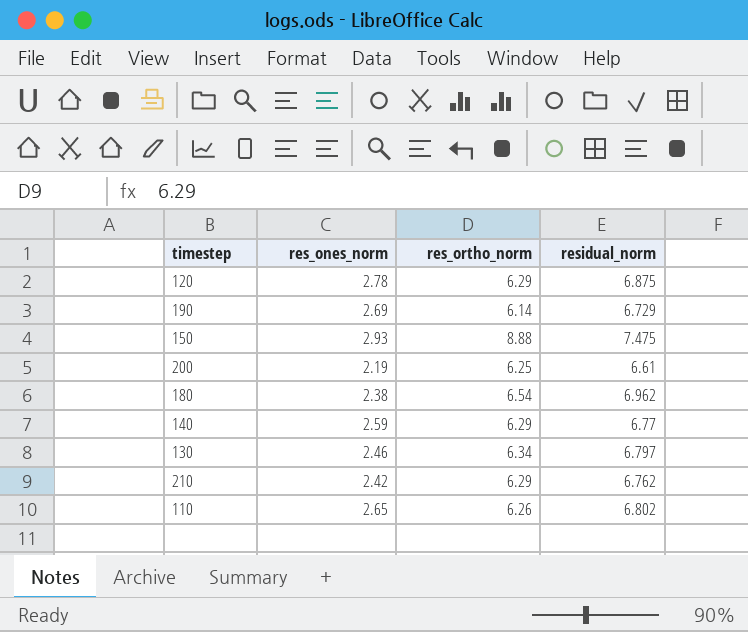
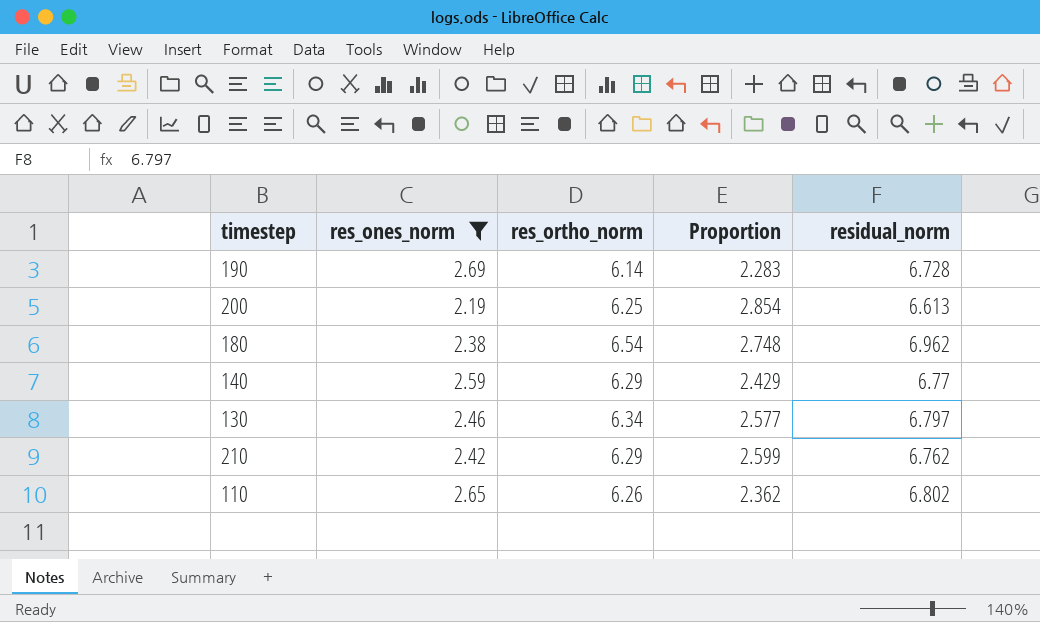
filter: none -> res_ones_norm <= 2.69
column Proportion | formula: none -> [res_ortho_norm] / [res_ones_norm]
190 | residual_norm: 6.729 -> 6.728
200 | residual_norm: 6.61 -> 6.613

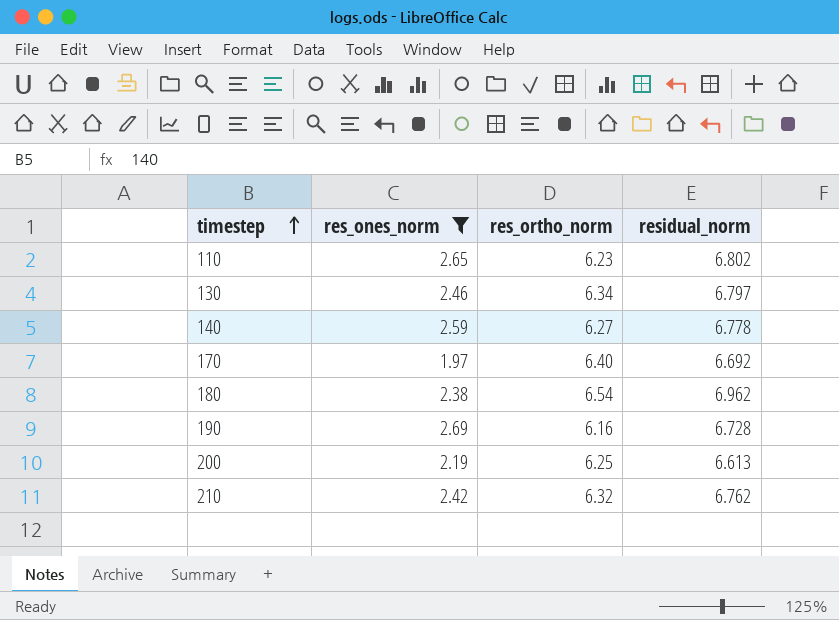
row order: none -> timestep ascending
column Proportion | formula: [res_ortho_norm] / [res_ones_norm] -> none
110 | res_ortho_norm: 6.26 -> 6.23
140 | res_ortho_norm: 6.29 -> 6.27
140 | residual_norm: 6.77 -> 6.778
row 170: none -> 1.97 | 6.40 | 6.692
190 | res_ortho_norm: 6.14 -> 6.16
210 | res_ortho_norm: 6.29 -> 6.32

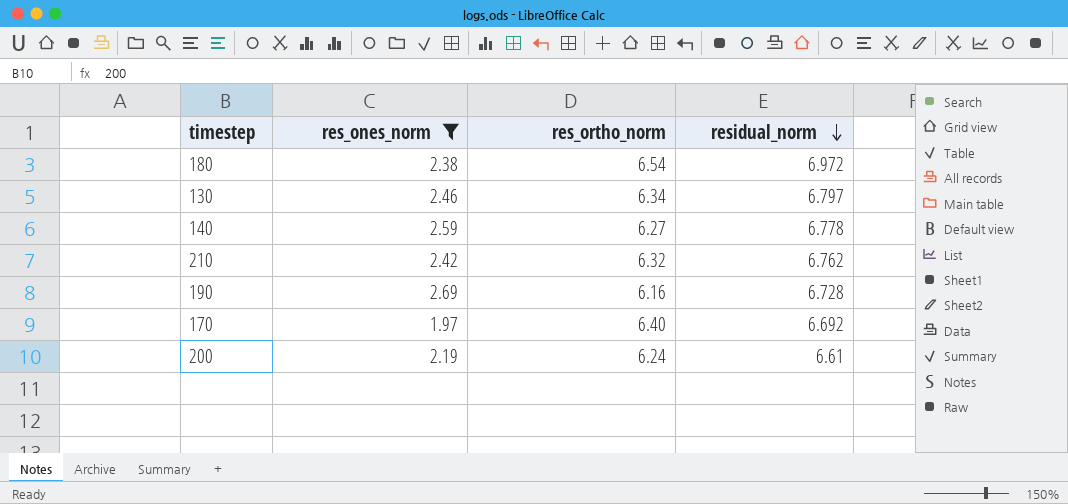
row order: timestep ascending -> residual_norm descending
row 110: 2.65 | 6.23 | 6.802 -> none
180 | residual_norm: 6.962 -> 6.972
200 | res_ortho_norm: 6.25 -> 6.24
200 | residual_norm: 6.613 -> 6.61

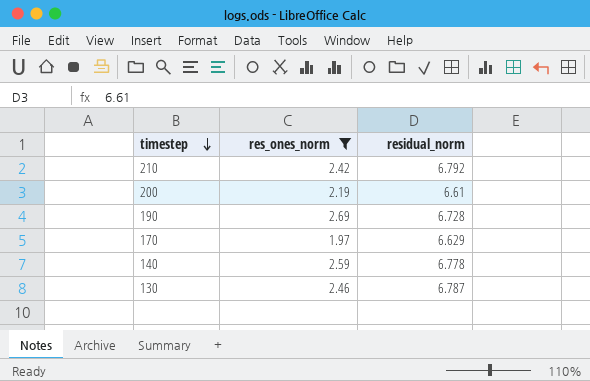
row order: residual_norm descending -> timestep descending
column res_ortho_norm | position: 3 -> none
row 180: 2.38 | 6.54 | 6.972 -> none
210 | residual_norm: 6.762 -> 6.792
170 | residual_norm: 6.692 -> 6.629
130 | residual_norm: 6.797 -> 6.787

